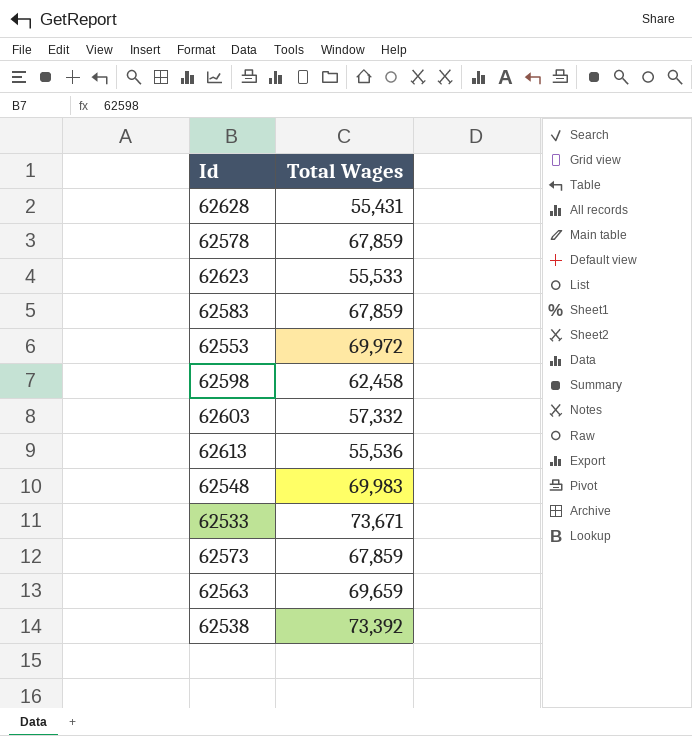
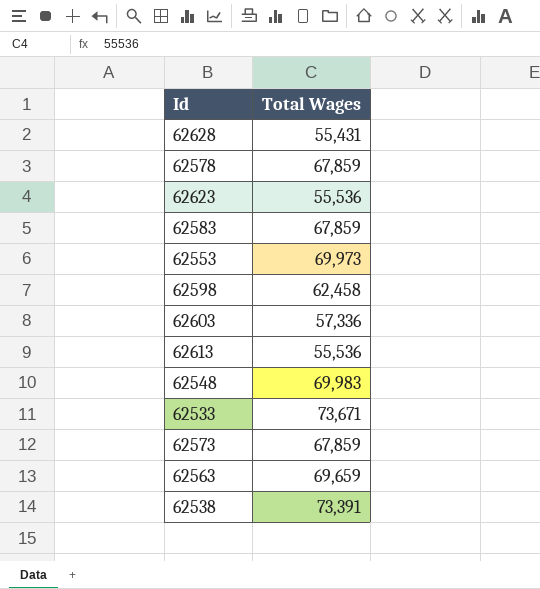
62623 | Total Wages: 55,533 -> 55,536
62553 | Total Wages: 69,972 -> 69,973
62603 | Total Wages: 57,332 -> 57,336
62538 | Total Wages: 73,392 -> 73,391

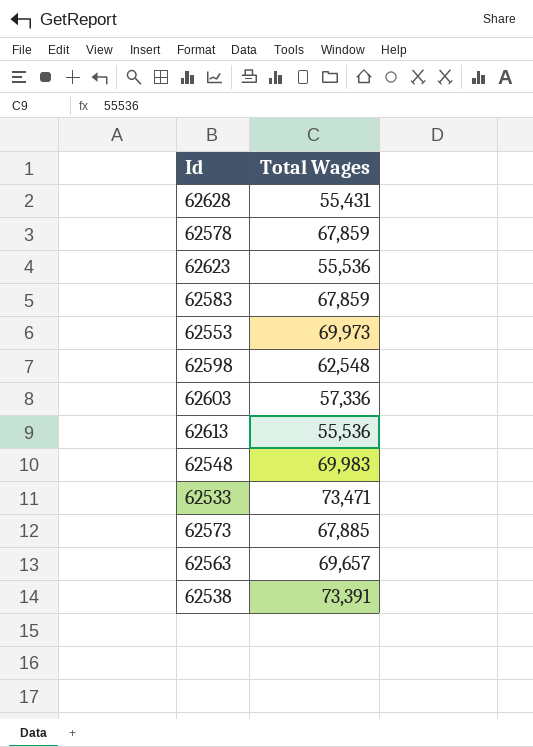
62598 | Total Wages: 62,458 -> 62,548
62533 | Total Wages: 73,671 -> 73,471
62573 | Total Wages: 67,859 -> 67,885
62563 | Total Wages: 69,659 -> 69,657

